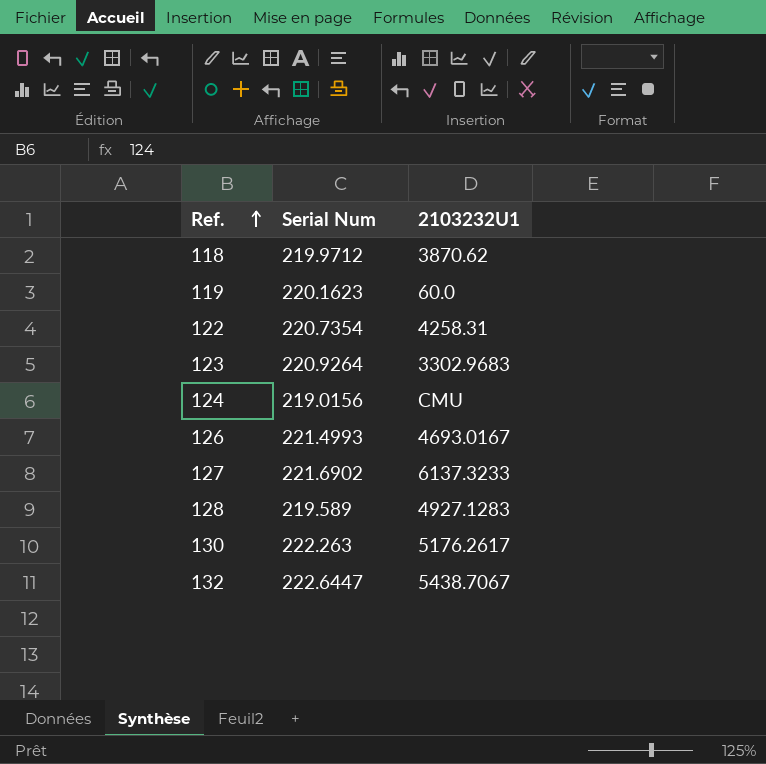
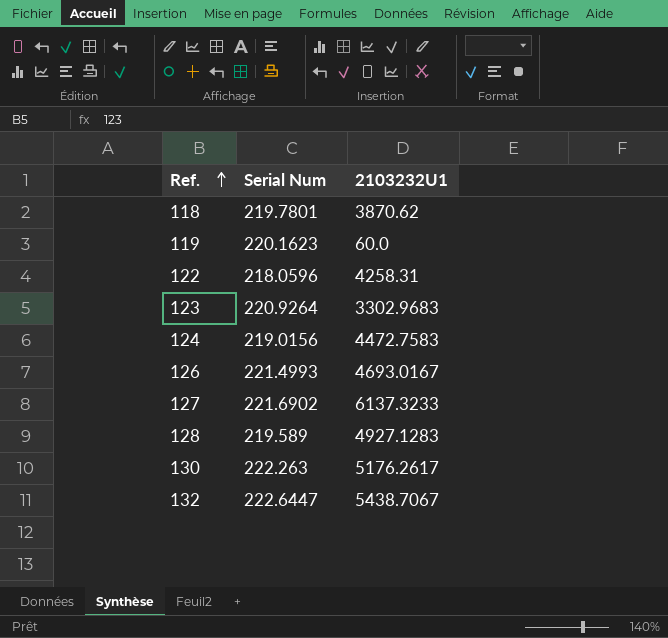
118 | Serial Num: 219.9712 -> 219.7801
122 | Serial Num: 220.7354 -> 218.0596
124 | 2103232U1: CMU -> 4472.7583

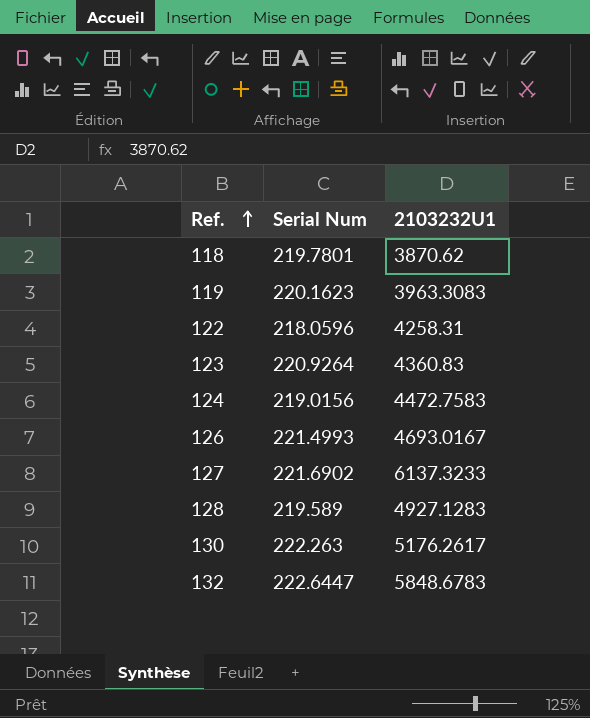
119 | 2103232U1: 60.0 -> 3963.3083
123 | 2103232U1: 3302.9683 -> 4360.83
132 | 2103232U1: 5438.7067 -> 5848.6783

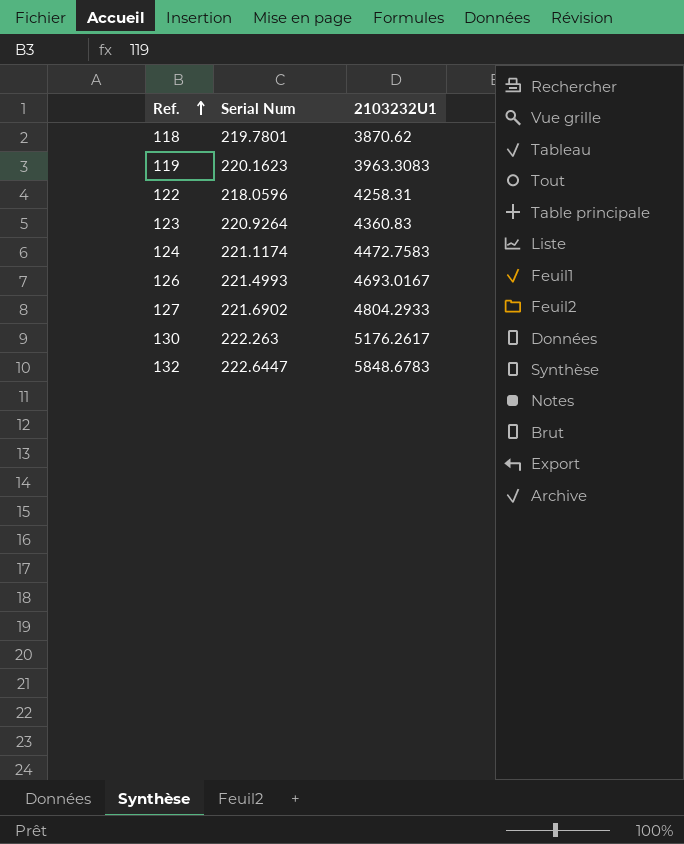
row 128: 219.589 | 4927.1283 -> none
124 | Serial Num: 219.0156 -> 221.1174
127 | 2103232U1: 6137.3233 -> 4804.2933

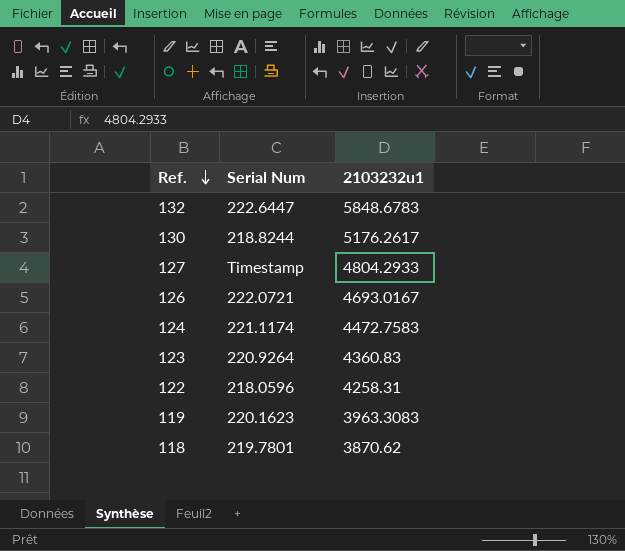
row order: Ref. ascending -> Ref. descending
column name: 2103232U1 -> 2103232u1
130 | Serial Num: 222.263 -> 218.8244
127 | Serial Num: 221.6902 -> Timestamp
126 | Serial Num: 221.4993 -> 222.0721

